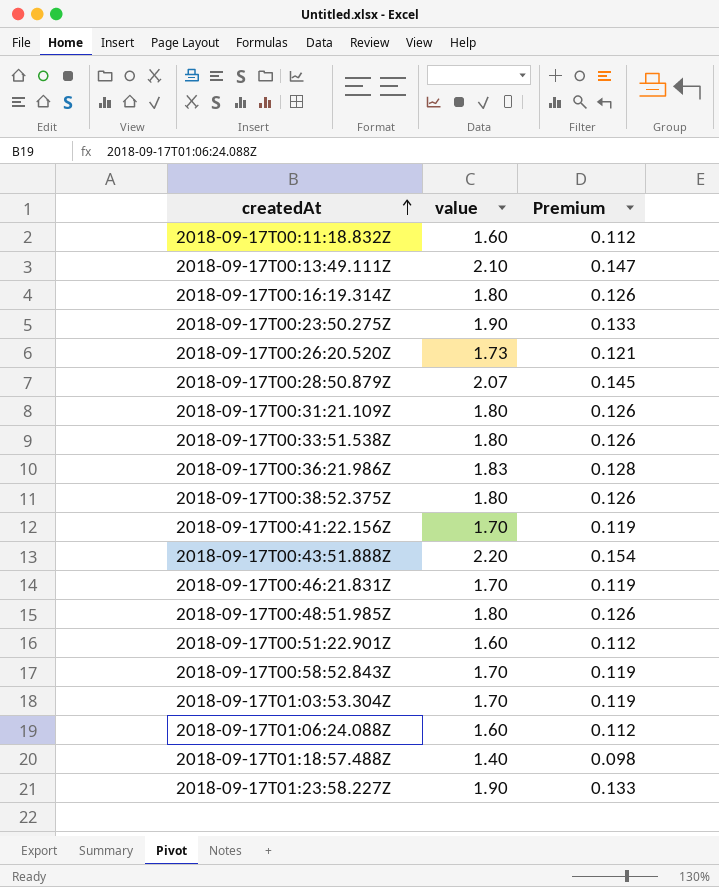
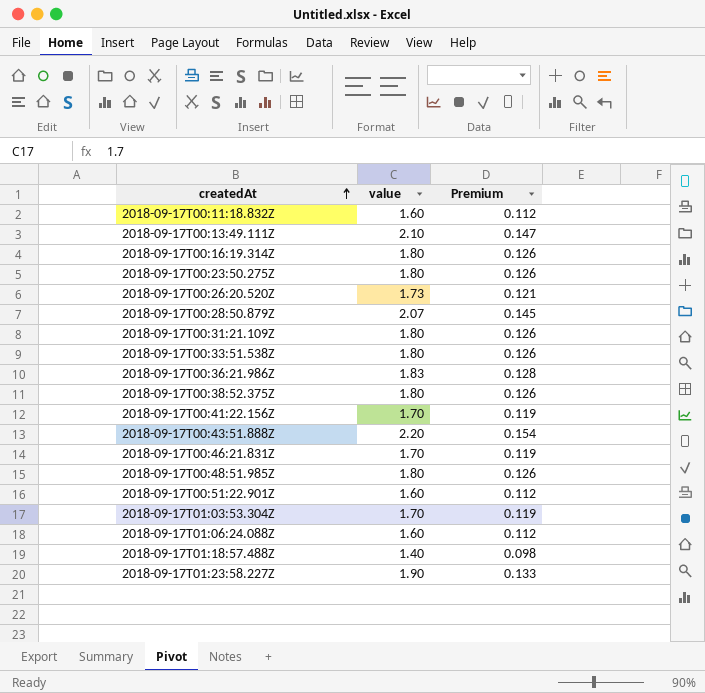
row 2018-09-17T00:58:52.843Z: 1.70 | 0.119 -> none
2018-09-17T00:23:50.275Z | value: 1.90 -> 1.80
2018-09-17T00:23:50.275Z | Premium: 0.133 -> 0.126

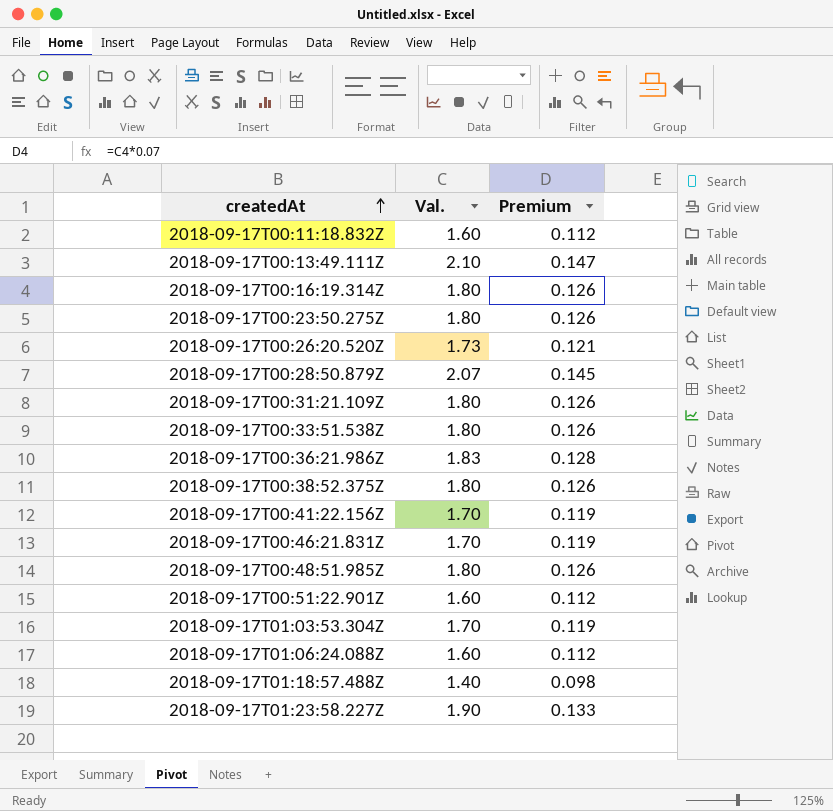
column name: value -> Val.
row 2018-09-17T00:43:51.888Z: 2.20 | 0.154 -> none

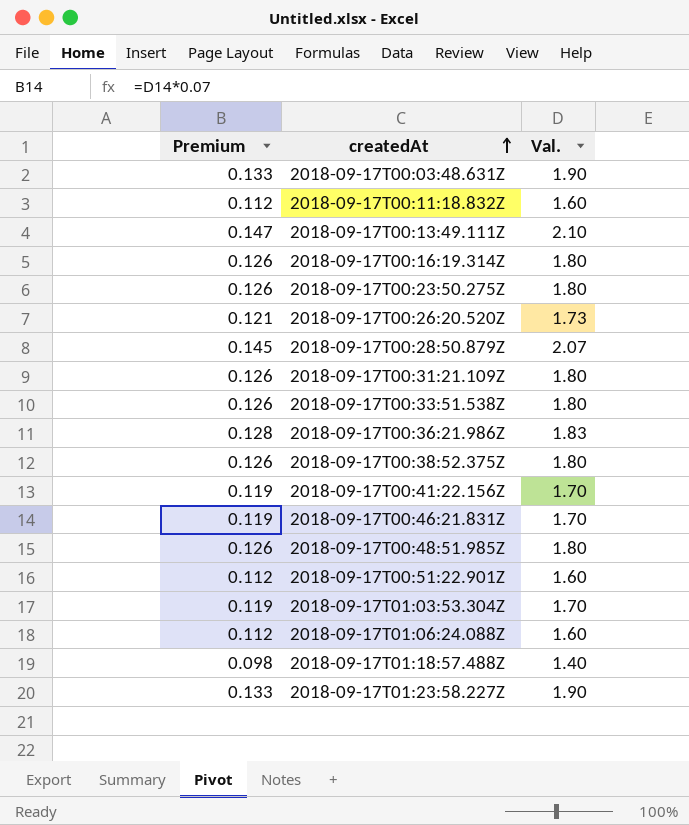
column Premium | position: 3 -> 1
row 2018-09-17T00:03:48.631Z: none -> 0.133 | 1.90

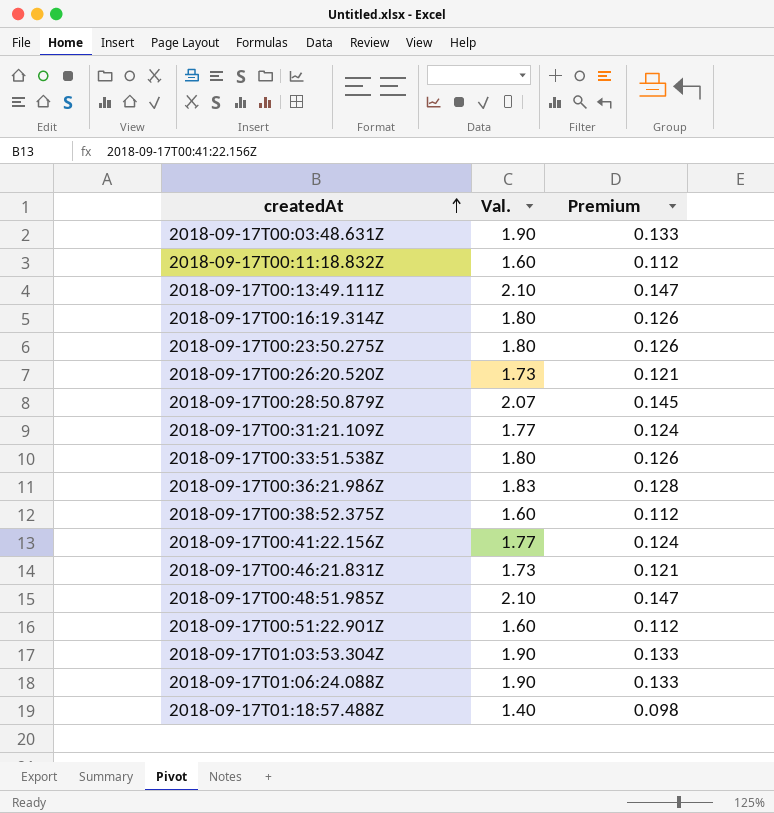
column Premium | position: 1 -> 3
row 2018-09-17T01:23:58.227Z: 0.133 | 1.90 -> none
2018-09-17T00:31:21.109Z | Val.: 1.80 -> 1.77
2018-09-17T00:31:21.109Z | Premium: 0.126 -> 0.124
2018-09-17T00:38:52.375Z | Val.: 1.80 -> 1.60
2018-09-17T00:38:52.375Z | Premium: 0.126 -> 0.112
2018-09-17T00:41:22.156Z | Val.: 1.70 -> 1.77
2018-09-17T00:41:22.156Z | Premium: 0.119 -> 0.124
2018-09-17T00:46:21.831Z | Val.: 1.70 -> 1.73
2018-09-17T00:46:21.831Z | Premium: 0.119 -> 0.121
2018-09-17T00:48:51.985Z | Val.: 1.80 -> 2.10
2018-09-17T00:48:51.985Z | Premium: 0.126 -> 0.147
2018-09-17T01:03:53.304Z | Val.: 1.70 -> 1.90
2018-09-17T01:03:53.304Z | Premium: 0.119 -> 0.133
2018-09-17T01:06:24.088Z | Val.: 1.60 -> 1.90
2018-09-17T01:06:24.088Z | Premium: 0.112 -> 0.133

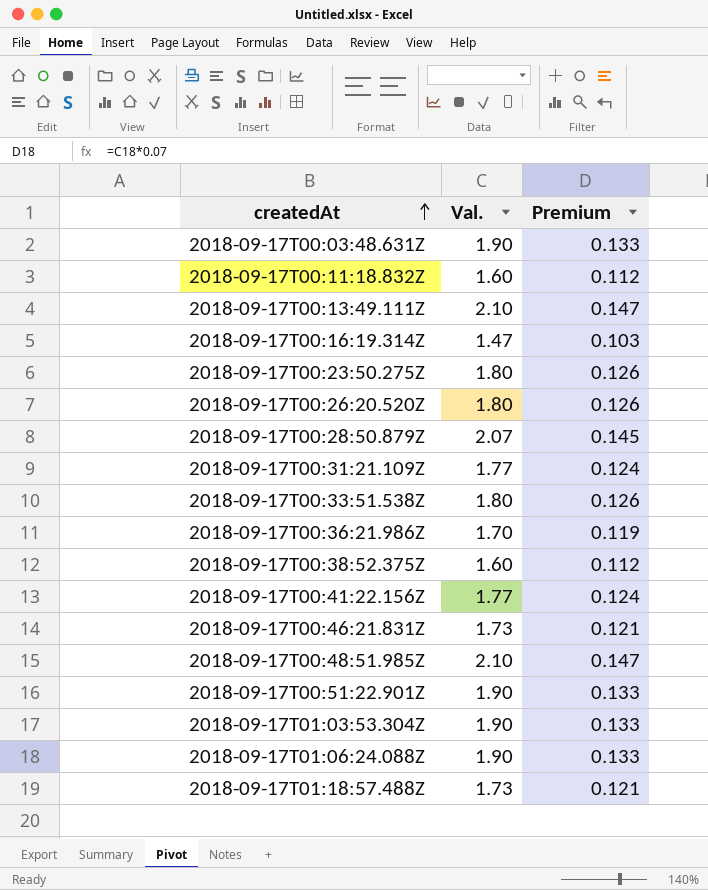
2018-09-17T00:16:19.314Z | Val.: 1.80 -> 1.47
2018-09-17T00:16:19.314Z | Premium: 0.126 -> 0.103
2018-09-17T00:26:20.520Z | Val.: 1.73 -> 1.80
2018-09-17T00:26:20.520Z | Premium: 0.121 -> 0.126
2018-09-17T00:36:21.986Z | Val.: 1.83 -> 1.70
2018-09-17T00:36:21.986Z | Premium: 0.128 -> 0.119
2018-09-17T00:51:22.901Z | Val.: 1.60 -> 1.90
2018-09-17T00:51:22.901Z | Premium: 0.112 -> 0.133
2018-09-17T01:18:57.488Z | Val.: 1.40 -> 1.73
2018-09-17T01:18:57.488Z | Premium: 0.098 -> 0.121

